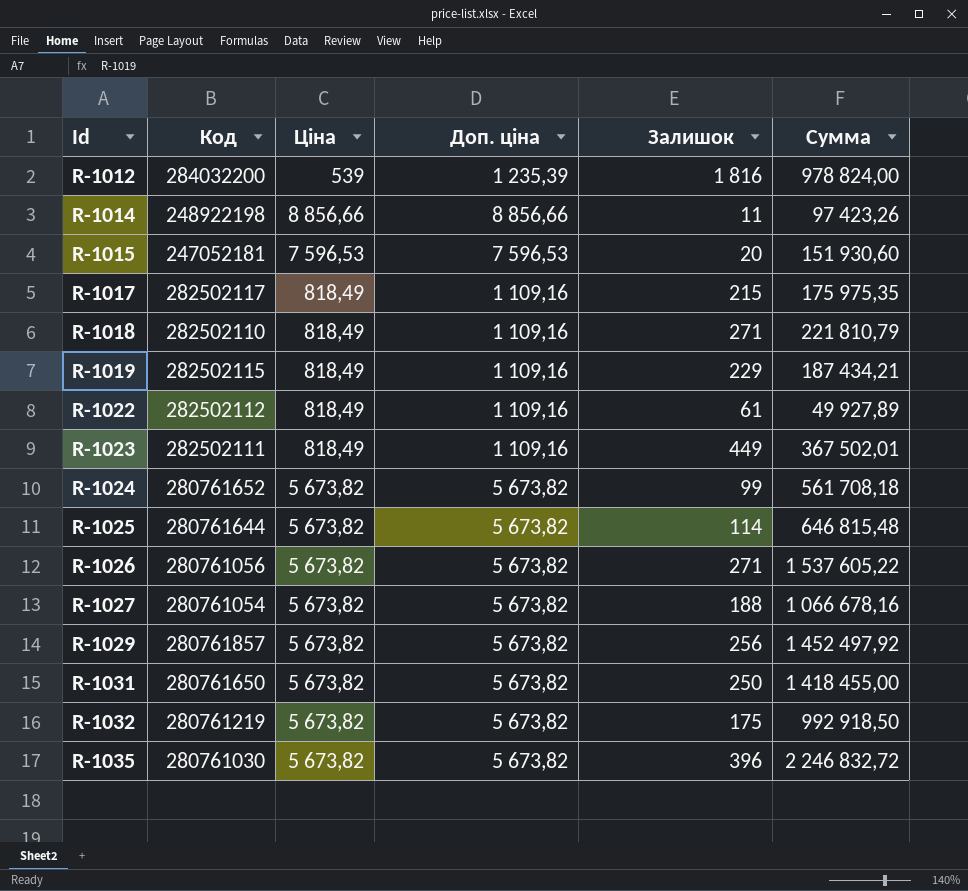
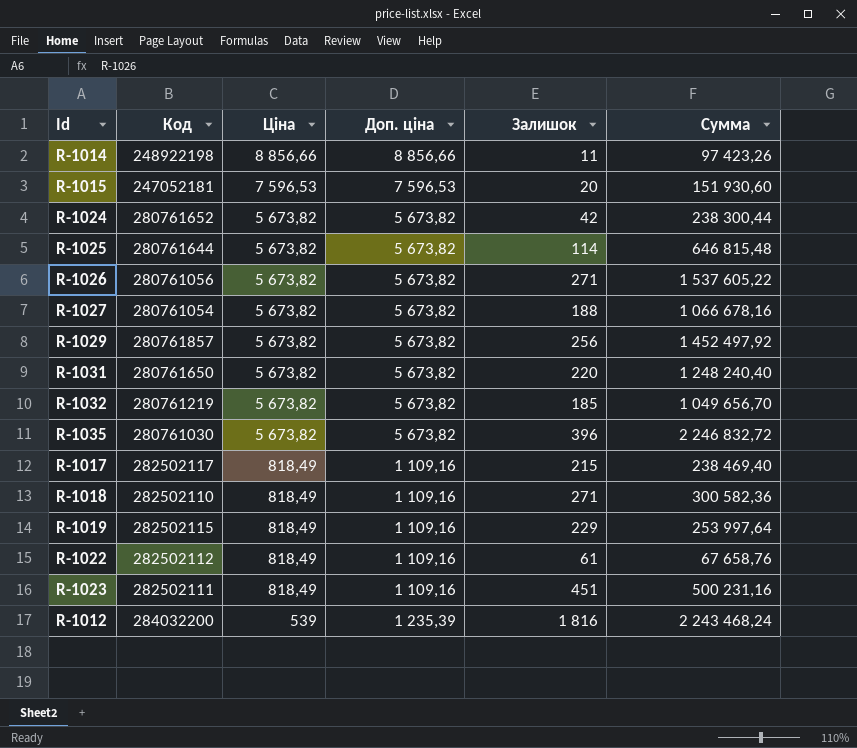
row order: Id ascending -> Ціна descending
column Сумма | formula: [Ціна] * [Залишок] -> [Доп. ціна] * [Залишок]
R-1024 | Залишок: 99 -> 42
R-1031 | Залишок: 250 -> 220
R-1032 | Залишок: 175 -> 185
R-1023 | Залишок: 449 -> 451

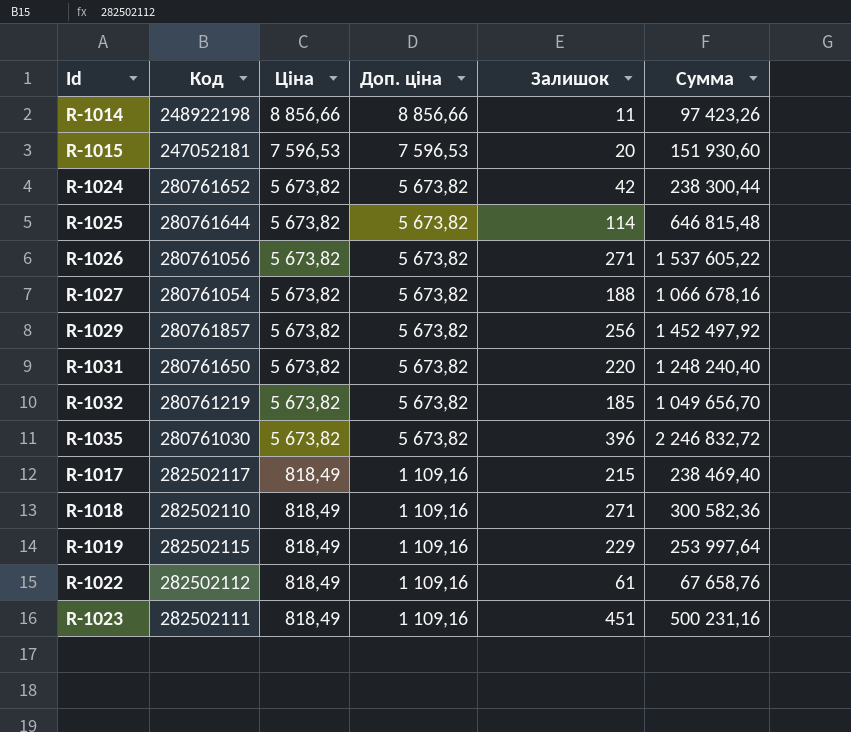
row R-1012: 284032200 | 539 | 1 235,39 | 1 816 | 2 243 468,24 -> none

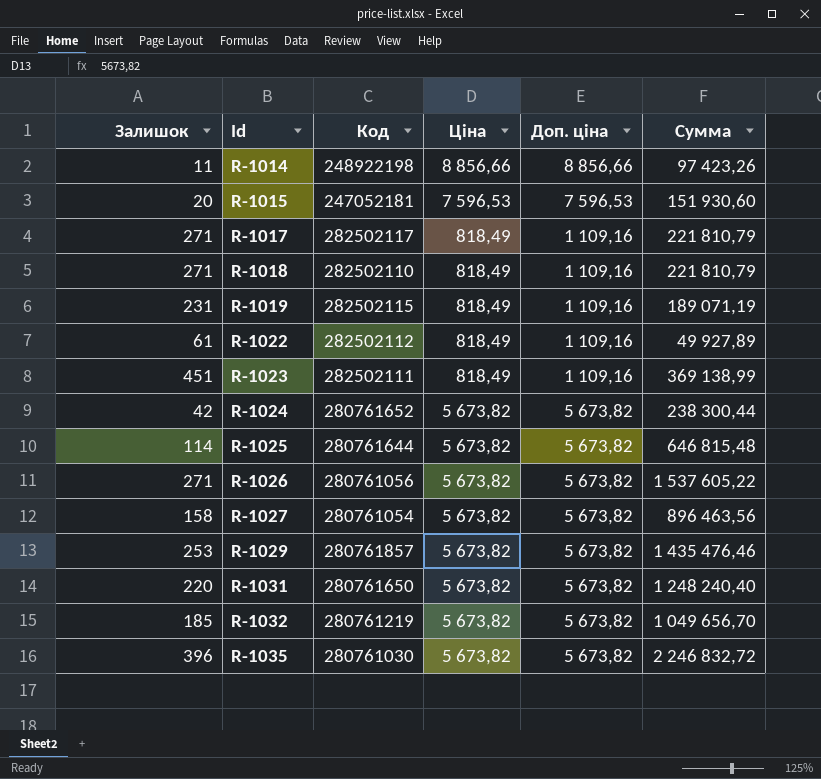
row order: Ціна descending -> Id ascending
column Залишок | position: 5 -> 1
column Сумма | formula: [Доп. ціна] * [Залишок] -> [Залишок] * [Ціна]
R-1017 | Залишок: 215 -> 271
R-1019 | Залишок: 229 -> 231
R-1027 | Залишок: 188 -> 158
R-1029 | Залишок: 256 -> 253

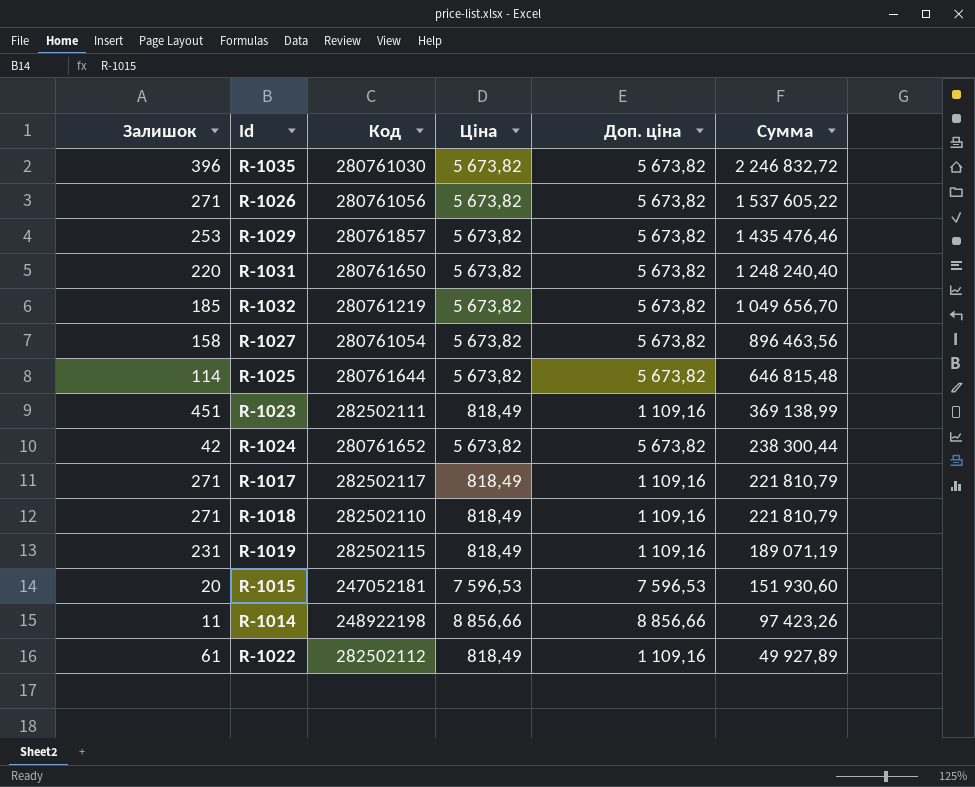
row order: Id ascending -> Сумма descending

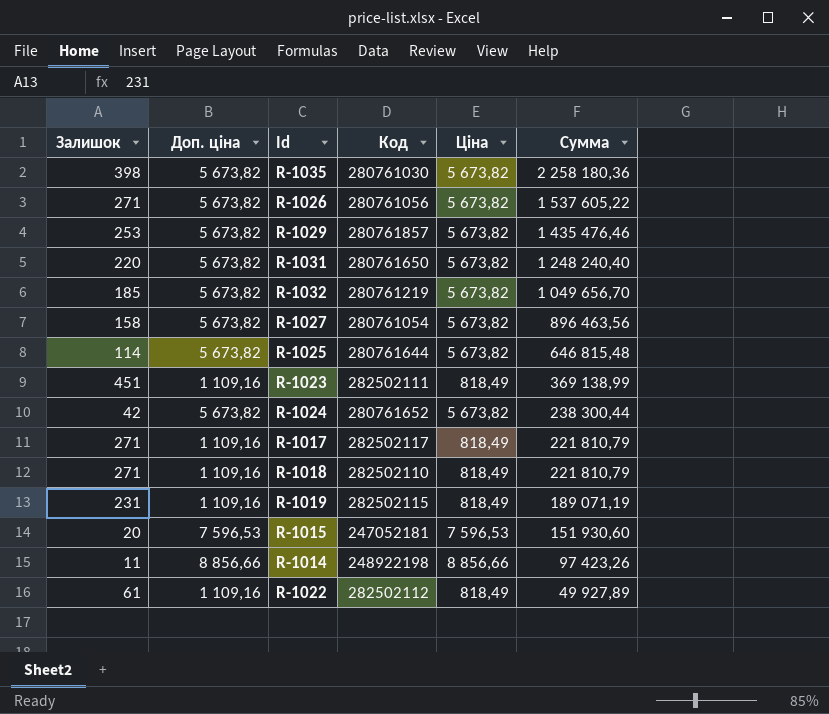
column Доп. ціна | position: 5 -> 2
R-1035 | Залишок: 396 -> 398
R-1035 | Сумма: 2 246 832,72 -> 2 258 180,36

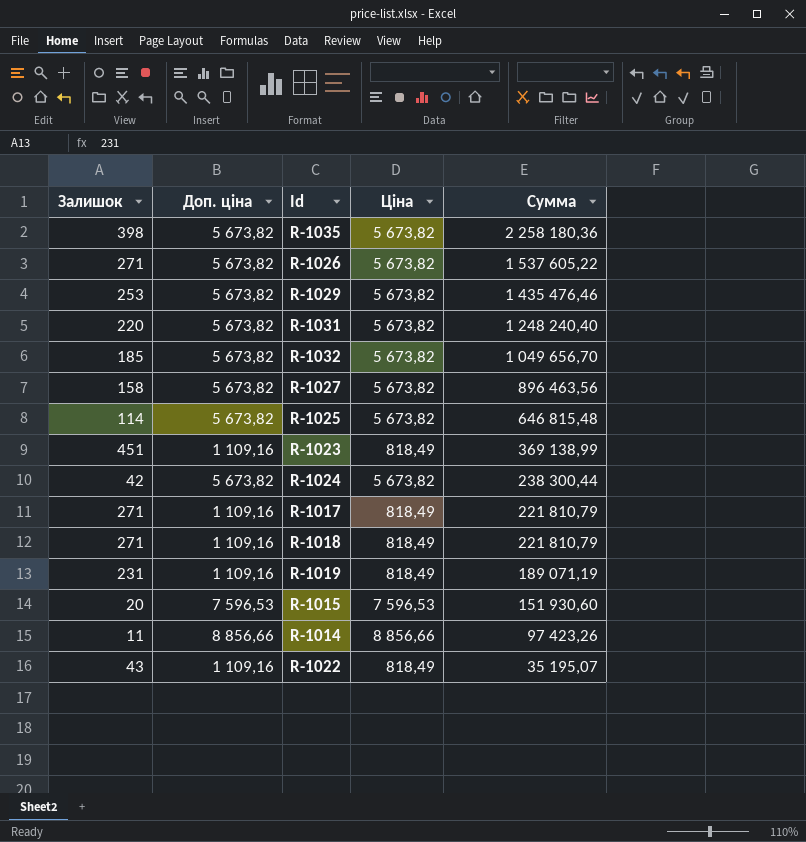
column Код | position: 4 -> none
R-1022 | Залишок: 61 -> 43
R-1022 | Сумма: 49 927,89 -> 35 195,07

